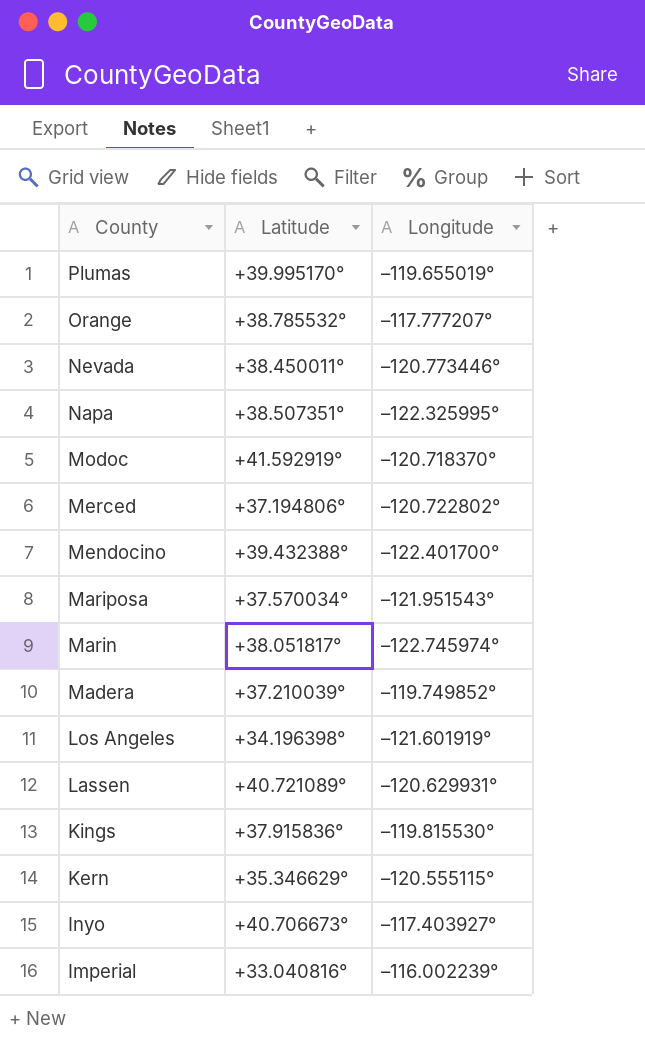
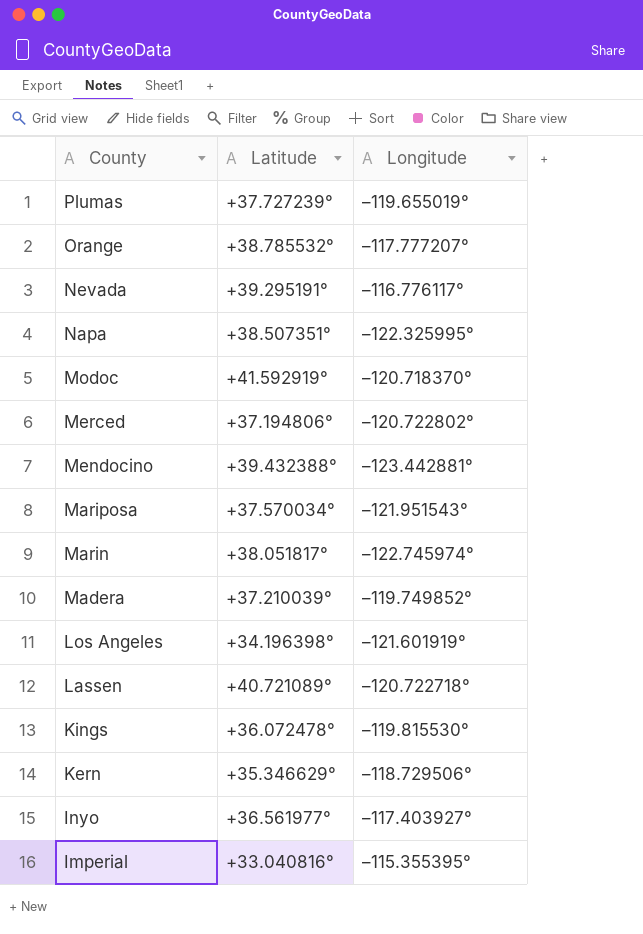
Plumas | Latitude: +39.995170° -> +37.727239°
Nevada | Latitude: +38.450011° -> +39.295191°
Nevada | Longitude: –120.773446° -> –116.776117°
Mendocino | Longitude: –122.401700° -> –123.442881°
Lassen | Longitude: –120.629931° -> –120.722718°
Kings | Latitude: +37.915836° -> +36.072478°
Kern | Longitude: –120.555115° -> –118.729506°
Inyo | Latitude: +40.706673° -> +36.561977°
Imperial | Longitude: –116.002239° -> –115.355395°

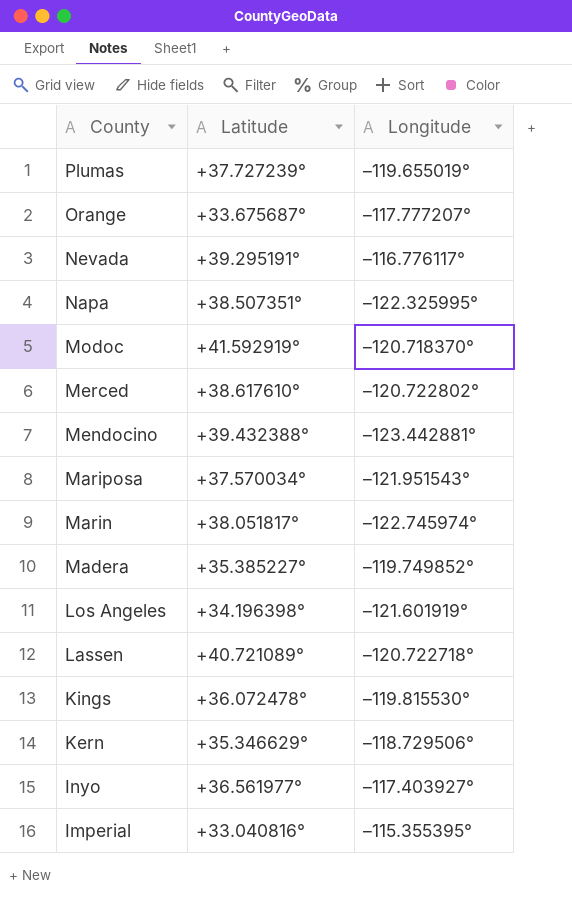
Orange | Latitude: +38.785532° -> +33.675687°
Merced | Latitude: +37.194806° -> +38.617610°
Madera | Latitude: +37.210039° -> +35.385227°

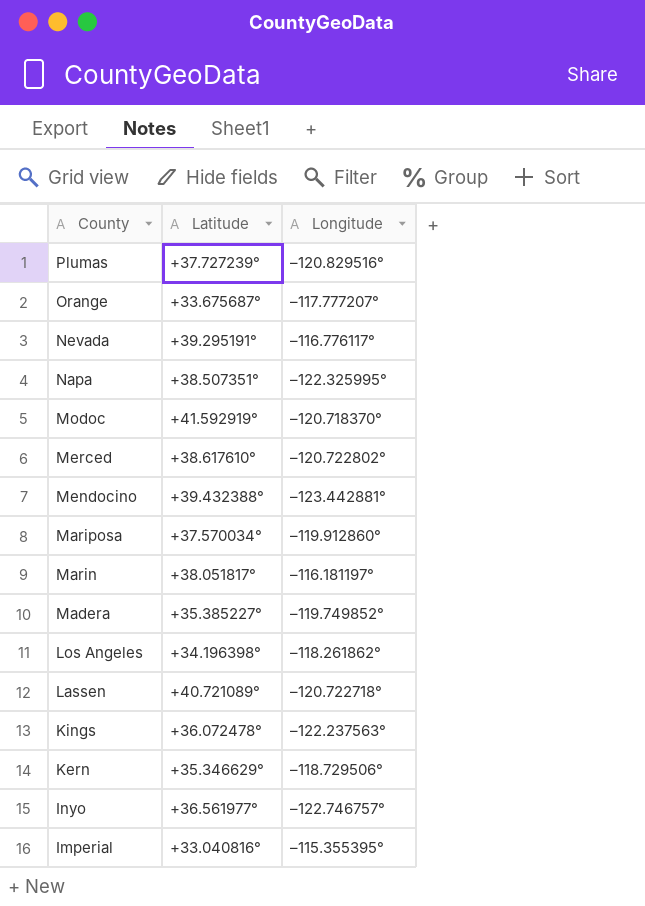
Plumas | Longitude: –119.655019° -> –120.829516°
Mariposa | Longitude: –121.951543° -> –119.912860°
Marin | Longitude: –122.745974° -> –116.181197°
Los Angeles | Longitude: –121.601919° -> –118.261862°
Kings | Longitude: –119.815530° -> –122.237563°
Inyo | Longitude: –117.403927° -> –122.746757°

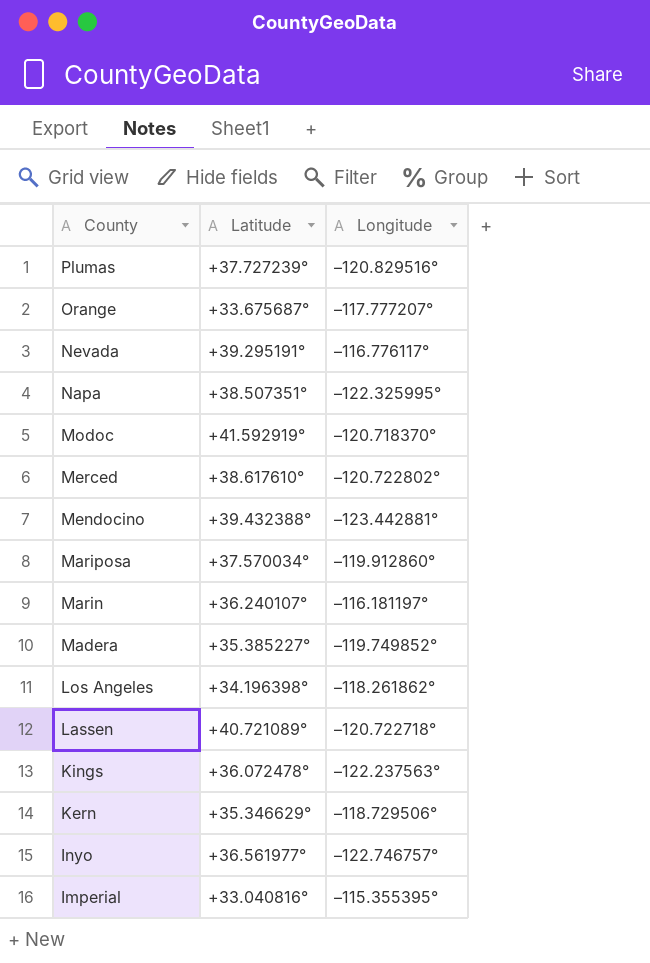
Marin | Latitude: +38.051817° -> +36.240107°

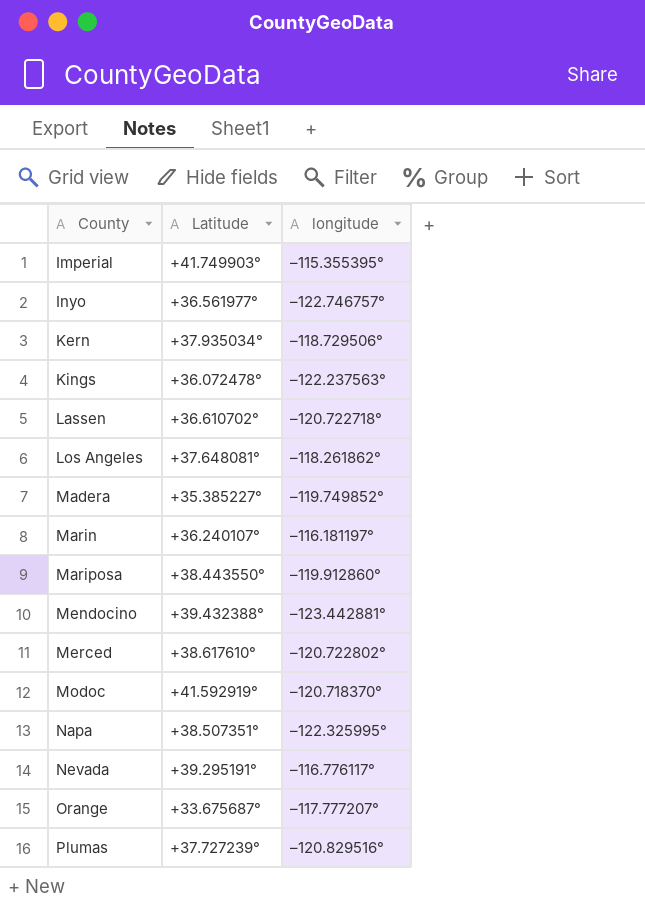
row order: County descending -> County ascending
column name: Longitude -> longitude
Imperial | Latitude: +33.040816° -> +41.749903°
Kern | Latitude: +35.346629° -> +37.935034°
Lassen | Latitude: +40.721089° -> +36.610702°
Los Angeles | Latitude: +34.196398° -> +37.648081°
Mariposa | Latitude: +37.570034° -> +38.443550°

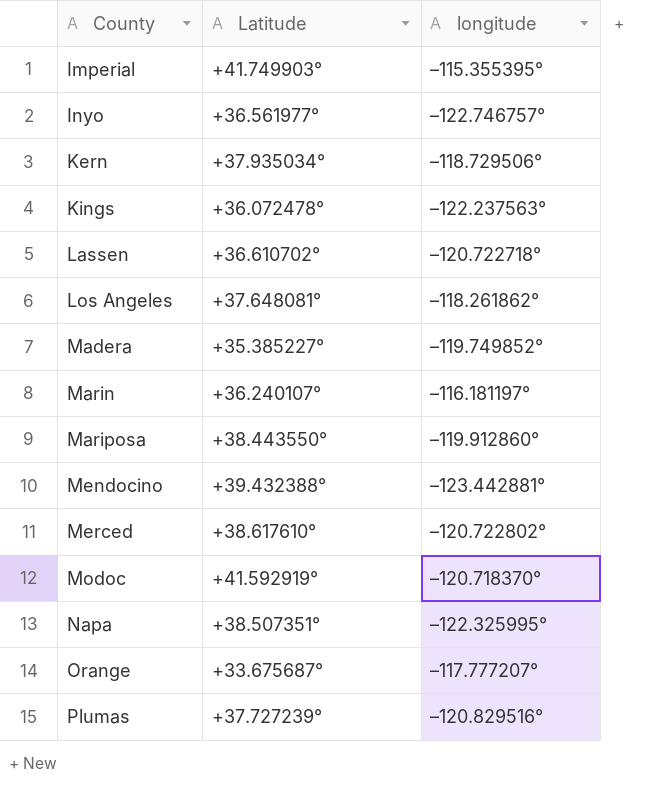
row Nevada: +39.295191° | –116.776117° -> none

